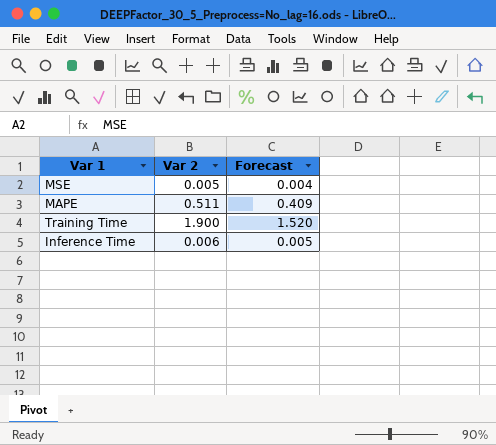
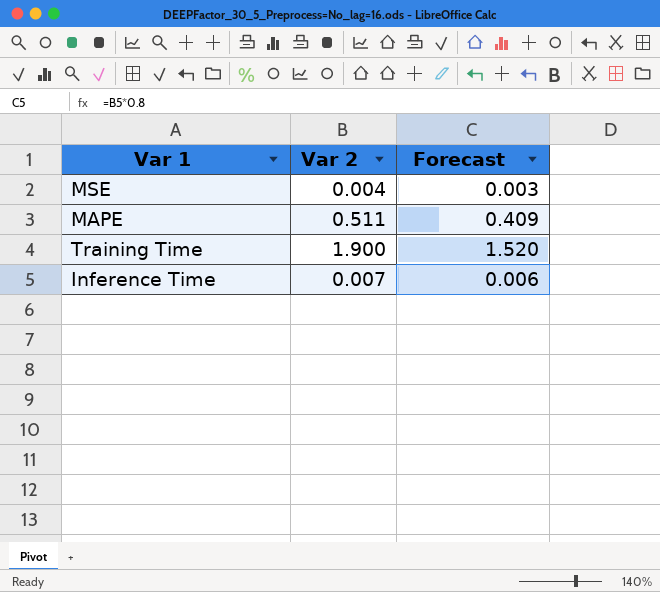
MSE | Var 2: 0.005 -> 0.004
MSE | Forecast: 0.004 -> 0.003
Inference Time | Var 2: 0.006 -> 0.007
Inference Time | Forecast: 0.005 -> 0.006

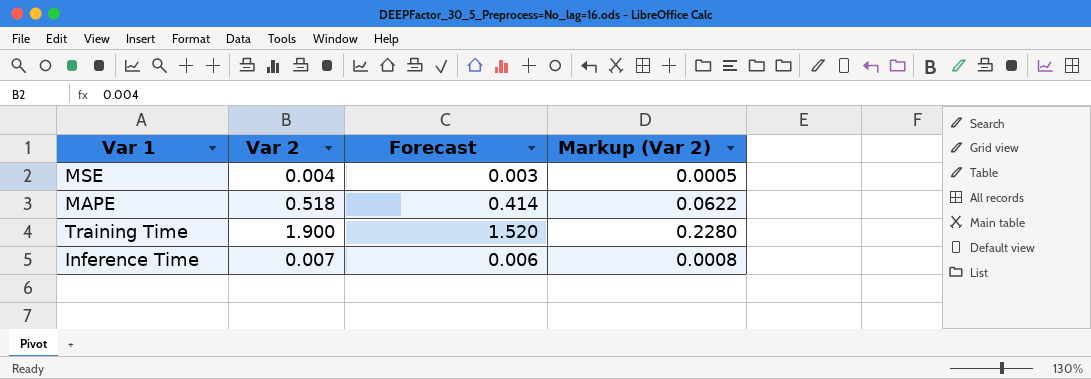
column Markup (Var 2) | formula: none -> [Var 2] * 0.12
MAPE | Var 2: 0.511 -> 0.518
MAPE | Forecast: 0.409 -> 0.414

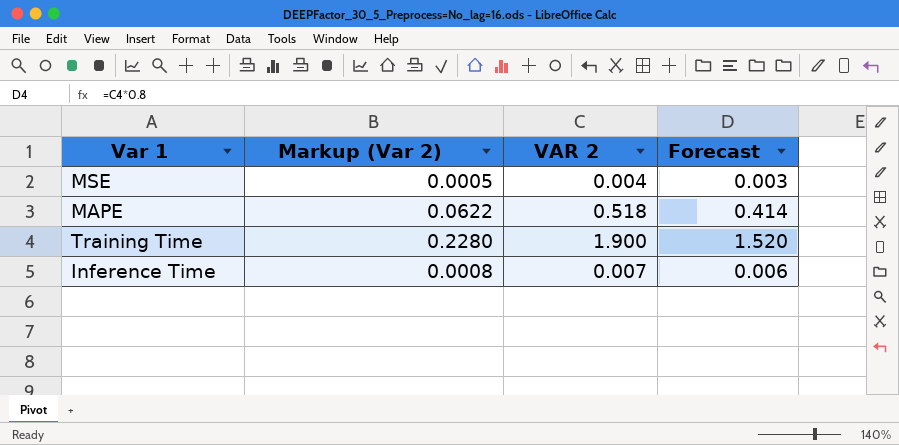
column Markup (Var 2) | position: 4 -> 2
column name: Var 2 -> VAR 2

